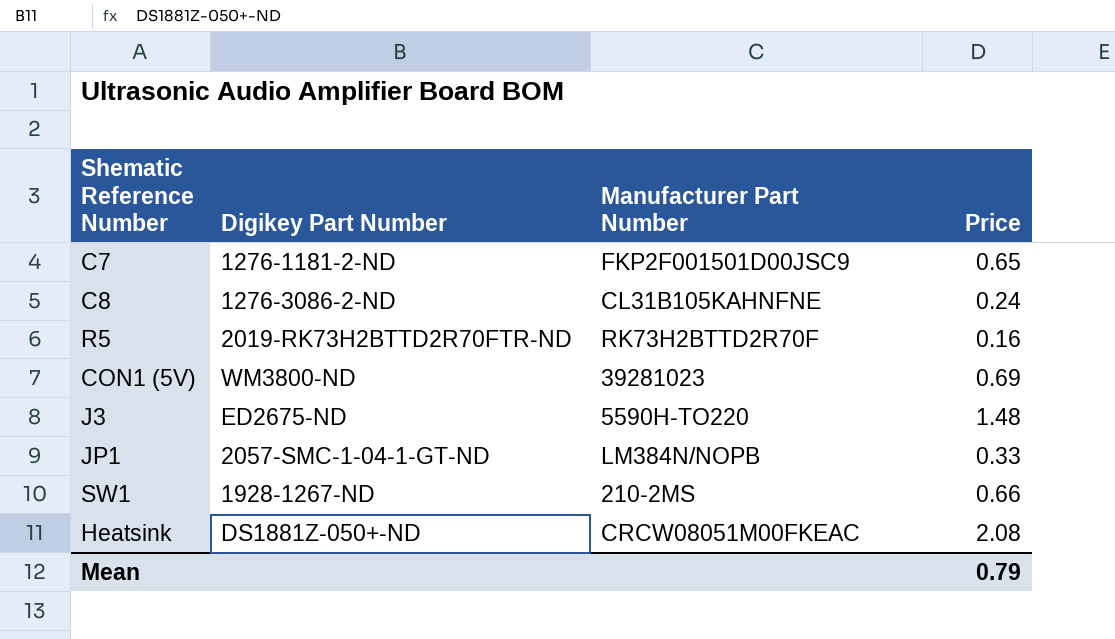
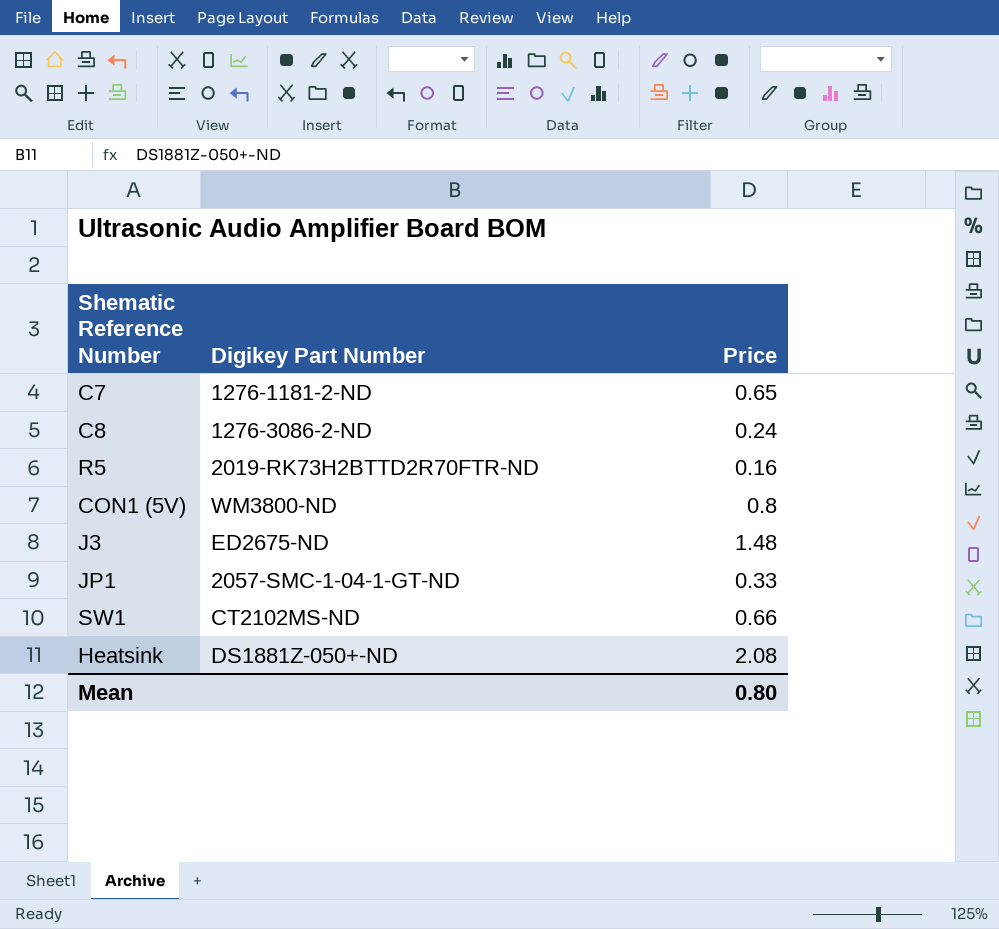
column Manufacturer Part Number | position: 3 -> none
CON1 (5V) | Price: 0.69 -> 0.8
SW1 | Digikey Part Number: 1928-1267-ND -> CT2102MS-ND
Mean | Price: 0.79 -> 0.80

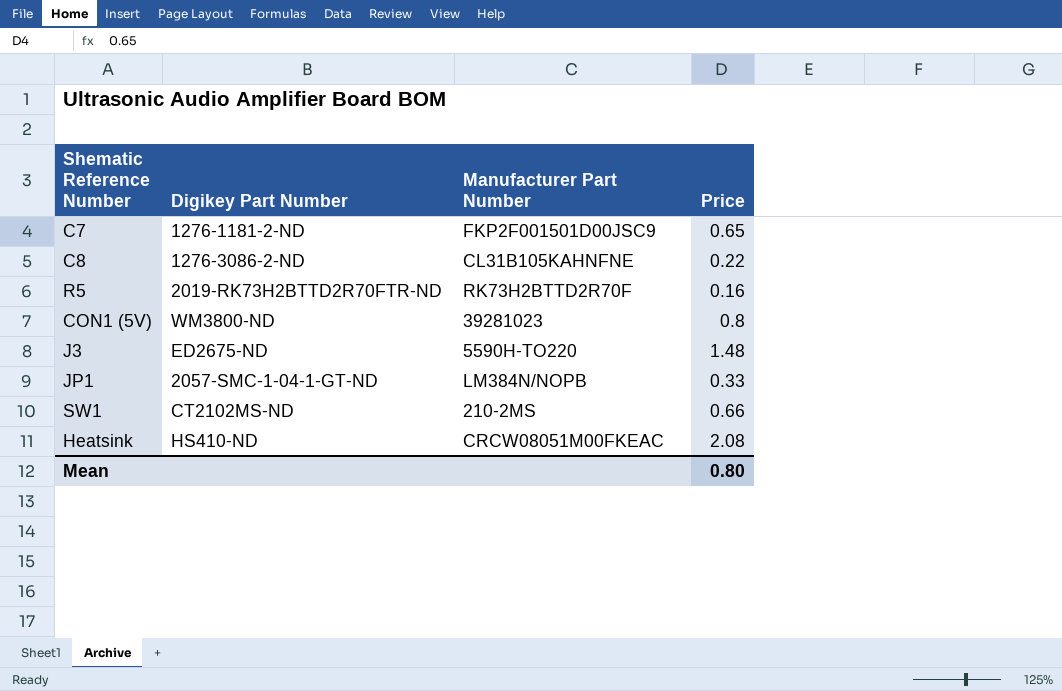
column Manufacturer Part Number | position: none -> 3
C8 | Price: 0.24 -> 0.22
Heatsink | Digikey Part Number: DS1881Z-050+-ND -> HS410-ND

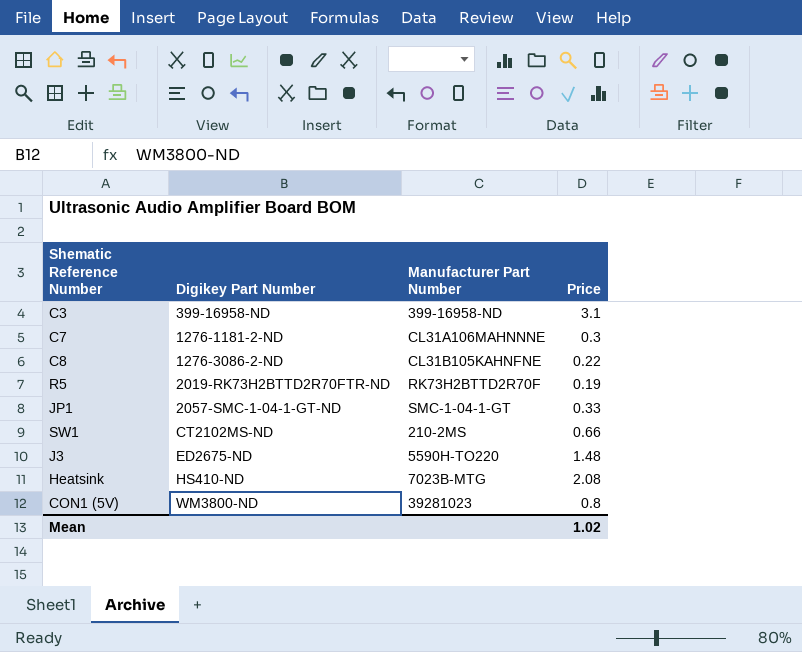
row order: none -> Digikey Part Number ascending
row C3: none -> 399-16958-ND | 399-16958-ND | 3.1
C7 | Manufacturer Part Number: FKP2F001501D00JSC9 -> CL31A106MAHNNNE
C7 | Price: 0.65 -> 0.3
R5 | Price: 0.16 -> 0.19
JP1 | Manufacturer Part Number: LM384N/NOPB -> SMC-1-04-1-GT
Heatsink | Manufacturer Part Number: CRCW08051M00FKEAC -> 7023B-MTG
Mean | Price: 0.80 -> 1.02

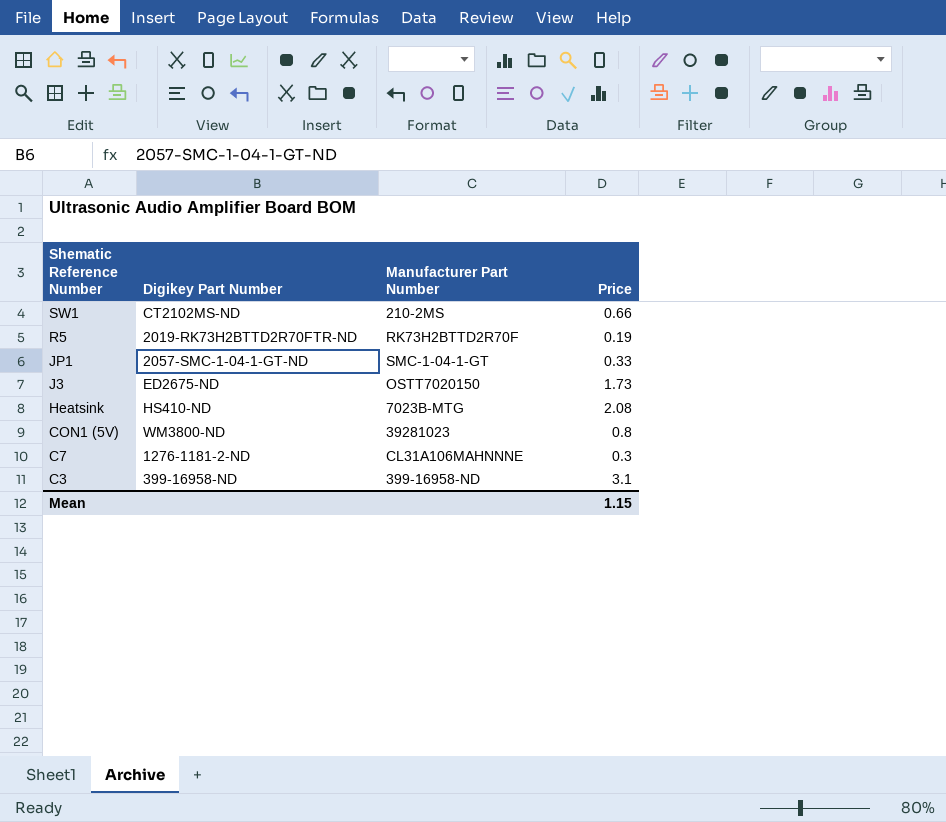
row order: Digikey Part Number ascending -> Shematic Reference Number descending
row C8: 1276-3086-2-ND | CL31B105KAHNFNE | 0.22 -> none
J3 | Manufacturer Part Number: 5590H-TO220 -> OSTT7020150
J3 | Price: 1.48 -> 1.73
Mean | Price: 1.02 -> 1.15

